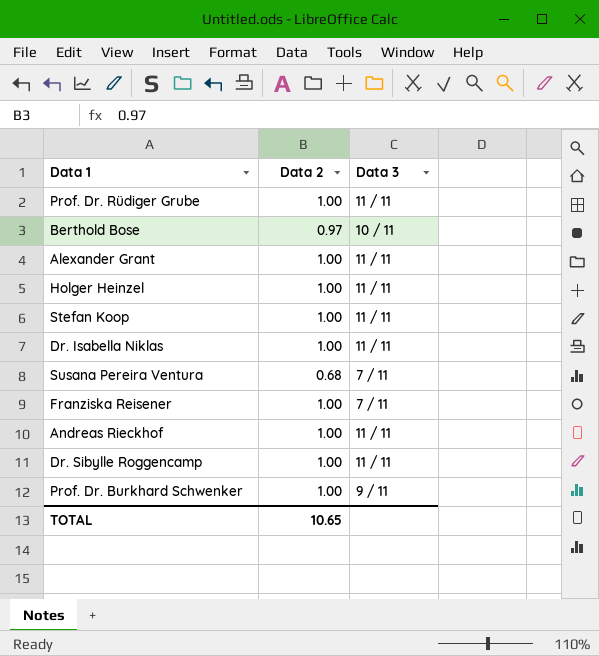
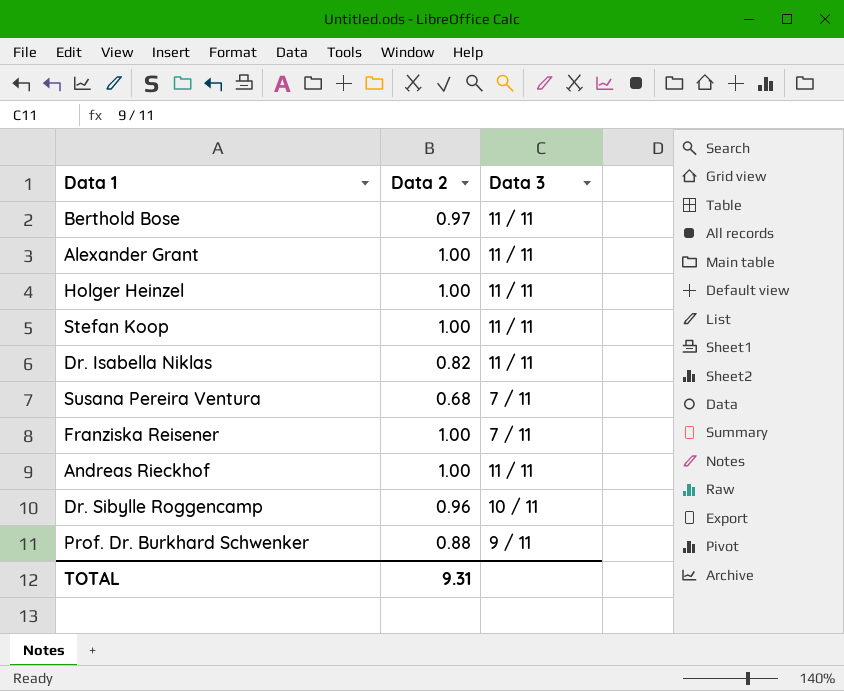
row Prof. Dr. Rüdiger Grube: 1.00 | 11 / 11 -> none
Berthold Bose | Data 3: 10 / 11 -> 11 / 11
Dr. Isabella Niklas | Data 2: 1.00 -> 0.82
Dr. Sibylle Roggencamp | Data 2: 1.00 -> 0.96
Dr. Sibylle Roggencamp | Data 3: 11 / 11 -> 10 / 11
Prof. Dr. Burkhard Schwenker | Data 2: 1.00 -> 0.88
TOTAL | Data 2: 10.65 -> 9.31

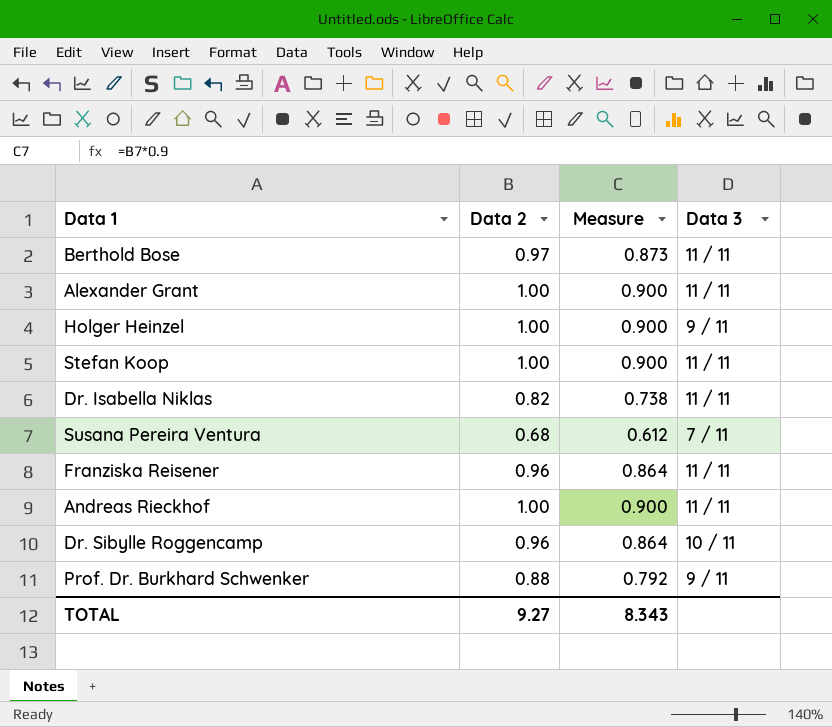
column Measure | formula: none -> [Data 2] * 0.9
Holger Heinzel | Data 3: 11 / 11 -> 9 / 11
Franziska Reisener | Data 2: 1.00 -> 0.96
Franziska Reisener | Data 3: 7 / 11 -> 11 / 11
TOTAL | Data 2: 9.31 -> 9.27

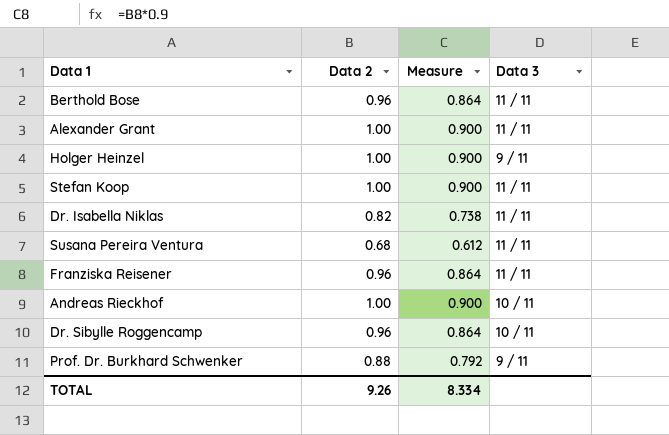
Berthold Bose | Data 2: 0.97 -> 0.96
Berthold Bose | Measure: 0.873 -> 0.864
Susana Pereira Ventura | Data 3: 7 / 11 -> 11 / 11
Andreas Rieckhof | Data 3: 11 / 11 -> 10 / 11
TOTAL | Data 2: 9.27 -> 9.26
TOTAL | Measure: 8.343 -> 8.334

